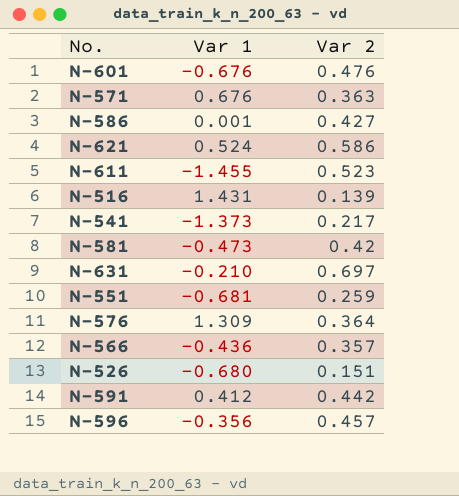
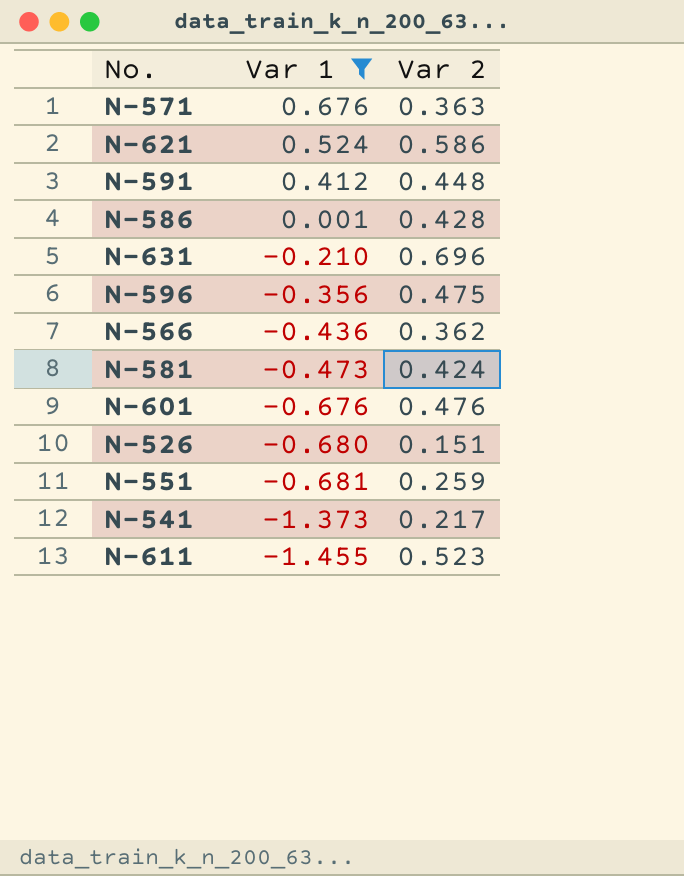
filter: none -> Var 1 <= 0.676
row order: none -> Var 1 descending
N-591 | Var 2: 0.442 -> 0.448
N-586 | Var 2: 0.427 -> 0.428
N-631 | Var 2: 0.697 -> 0.696
N-596 | Var 2: 0.457 -> 0.475
N-566 | Var 2: 0.357 -> 0.362
N-581 | Var 2: 0.42 -> 0.424

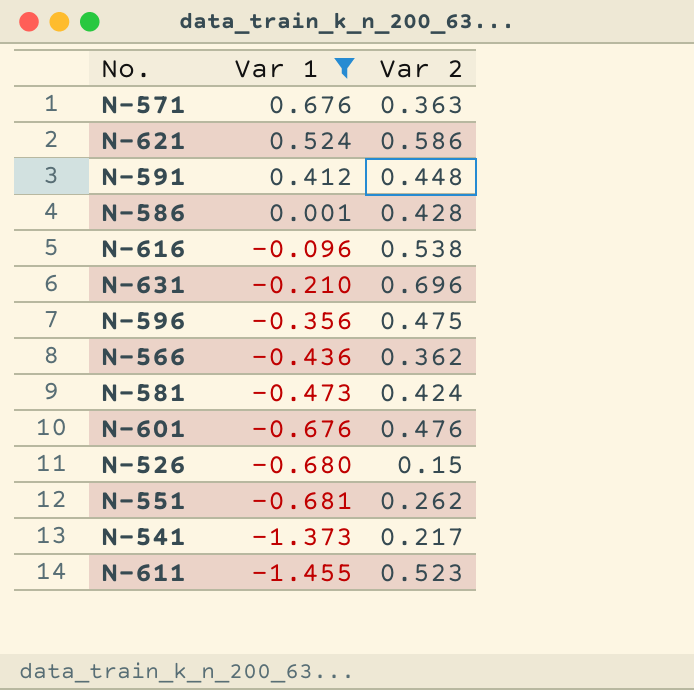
row N-616: none -> -0.096 | 0.538
N-526 | Var 2: 0.151 -> 0.15
N-551 | Var 2: 0.259 -> 0.262

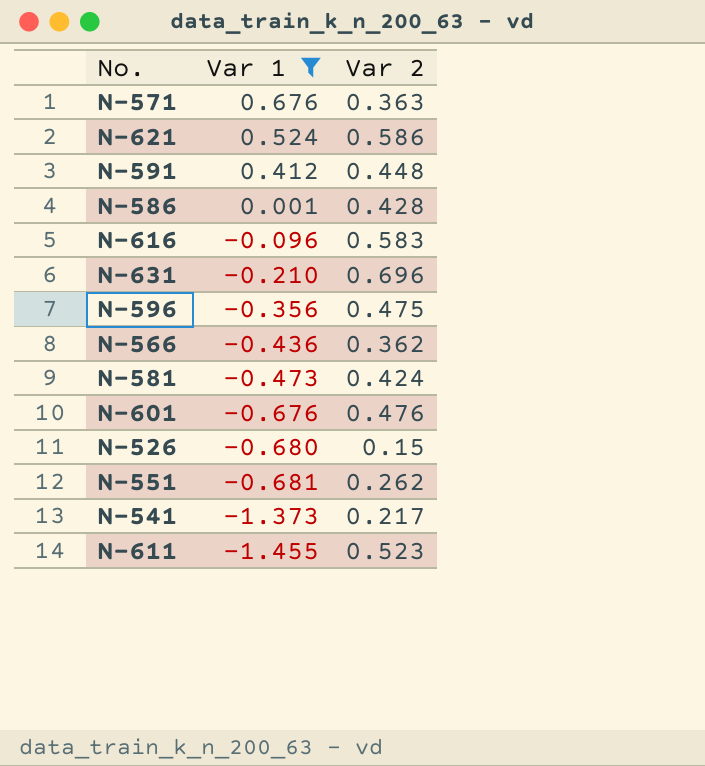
N-616 | Var 2: 0.538 -> 0.583

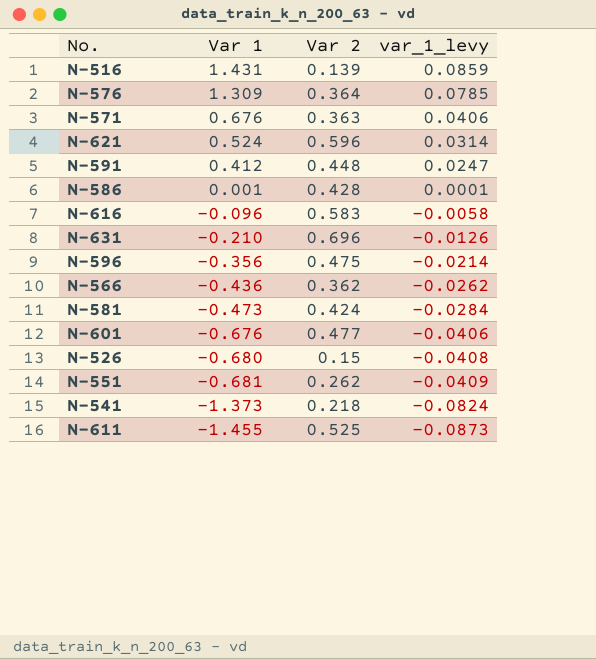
filter: Var 1 <= 0.676 -> none
column var_1_levy | formula: none -> [Var 1] * 0.06
N-621 | Var 2: 0.586 -> 0.596
N-601 | Var 2: 0.476 -> 0.477
N-541 | Var 2: 0.217 -> 0.218
N-611 | Var 2: 0.523 -> 0.525

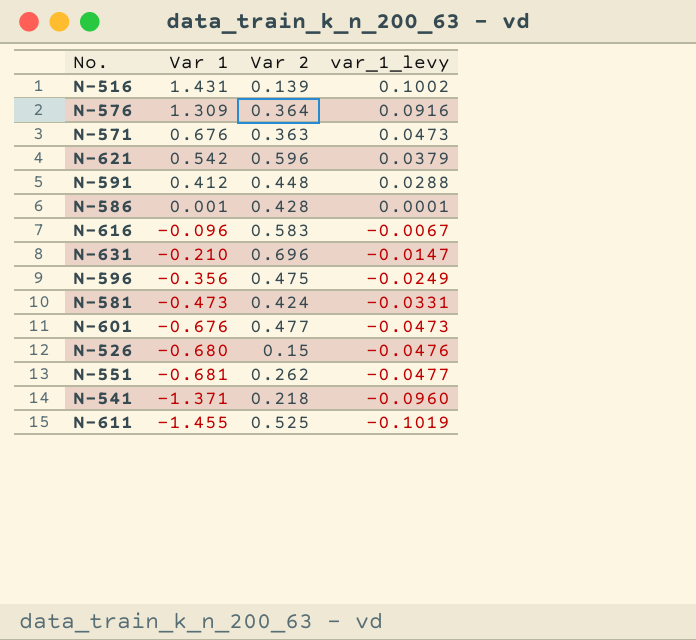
column var_1_levy | formula: [Var 1] * 0.06 -> [Var 1] * 0.07
row N-566: -0.436 | 0.362 | -0.0262 -> none
N-621 | Var 1: 0.524 -> 0.542
N-541 | Var 1: -1.373 -> -1.371

